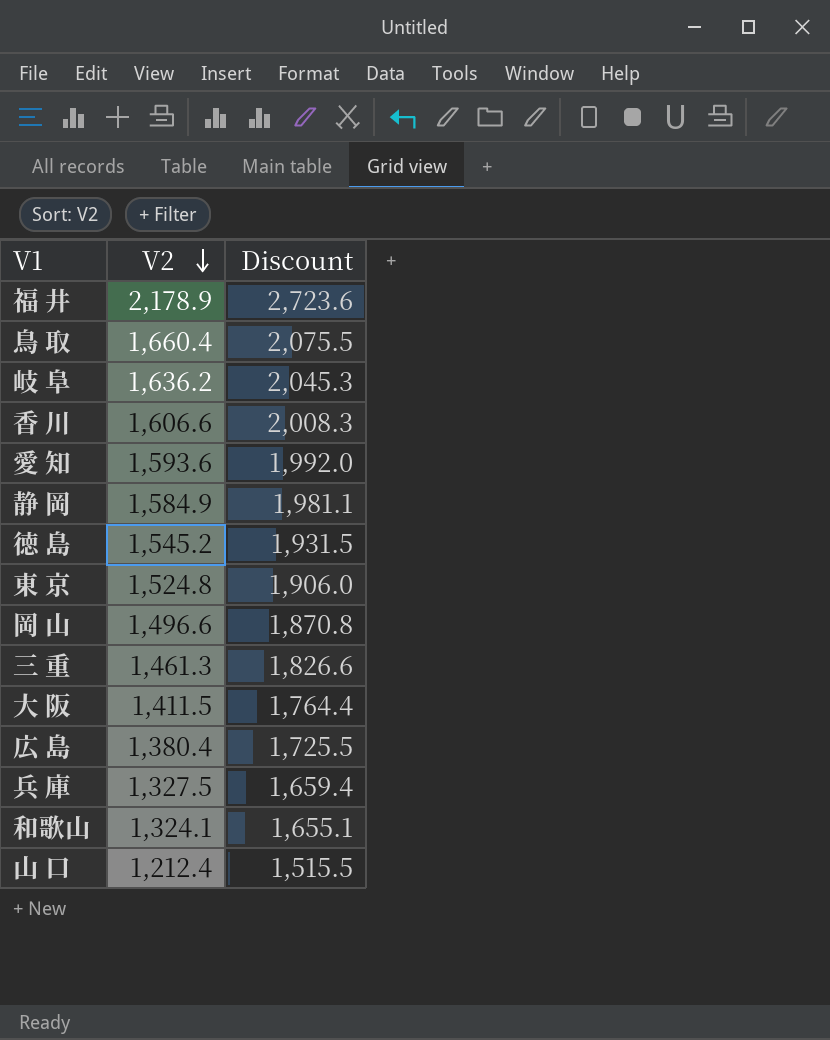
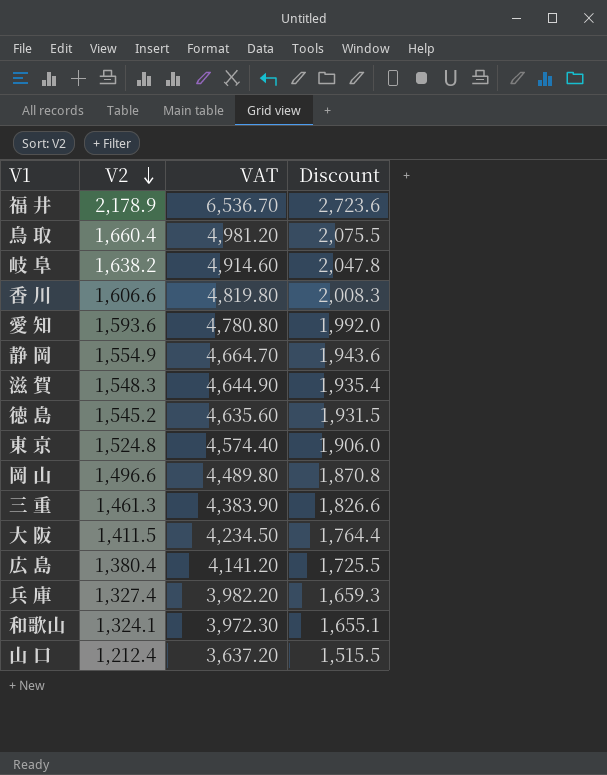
column VAT | formula: none -> [V2] * 3
岐 阜 | V2: 1,636.2 -> 1,638.2
岐 阜 | Discount: 2,045.3 -> 2,047.8
静 岡 | V2: 1,584.9 -> 1,554.9
静 岡 | Discount: 1,981.1 -> 1,943.6
row 滋 賀: none -> 1,548.3 | 4,644.90 | 1,935.4
兵 庫 | V2: 1,327.5 -> 1,327.4
兵 庫 | Discount: 1,659.4 -> 1,659.3

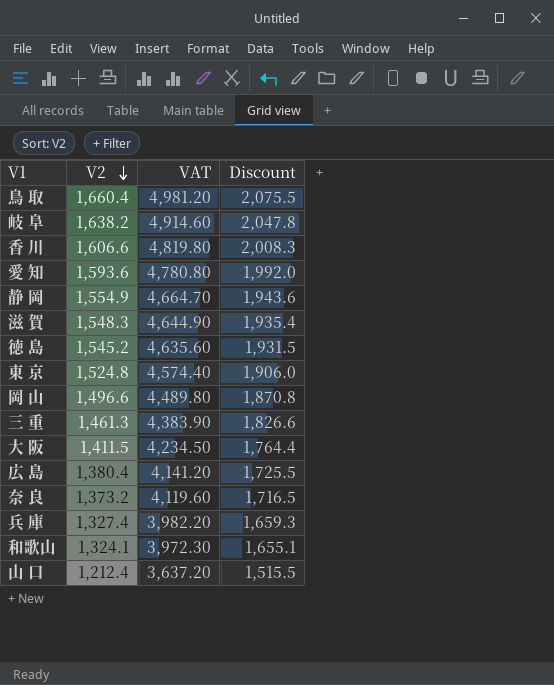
row 福 井: 2,178.9 | 6,536.70 | 2,723.6 -> none
row 奈 良: none -> 1,373.2 | 4,119.60 | 1,716.5

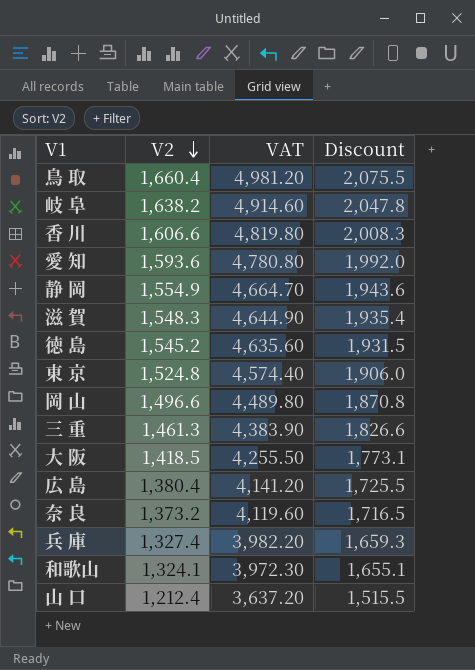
大 阪 | V2: 1,411.5 -> 1,418.5
大 阪 | VAT: 4,234.50 -> 4,255.50
大 阪 | Discount: 1,764.4 -> 1,773.1

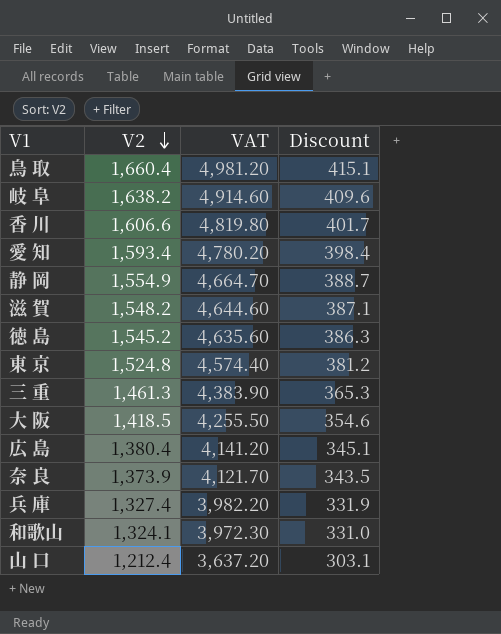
column Discount | formula: [V2] * 1.25 -> [V2] * 0.25
row 岡 山: 1,496.6 | 4,489.80 | 1,870.8 -> none
愛 知 | V2: 1,593.6 -> 1,593.4
愛 知 | VAT: 4,780.80 -> 4,780.20
滋 賀 | V2: 1,548.3 -> 1,548.2
滋 賀 | VAT: 4,644.90 -> 4,644.60
奈 良 | V2: 1,373.2 -> 1,373.9
奈 良 | VAT: 4,119.60 -> 4,121.70

